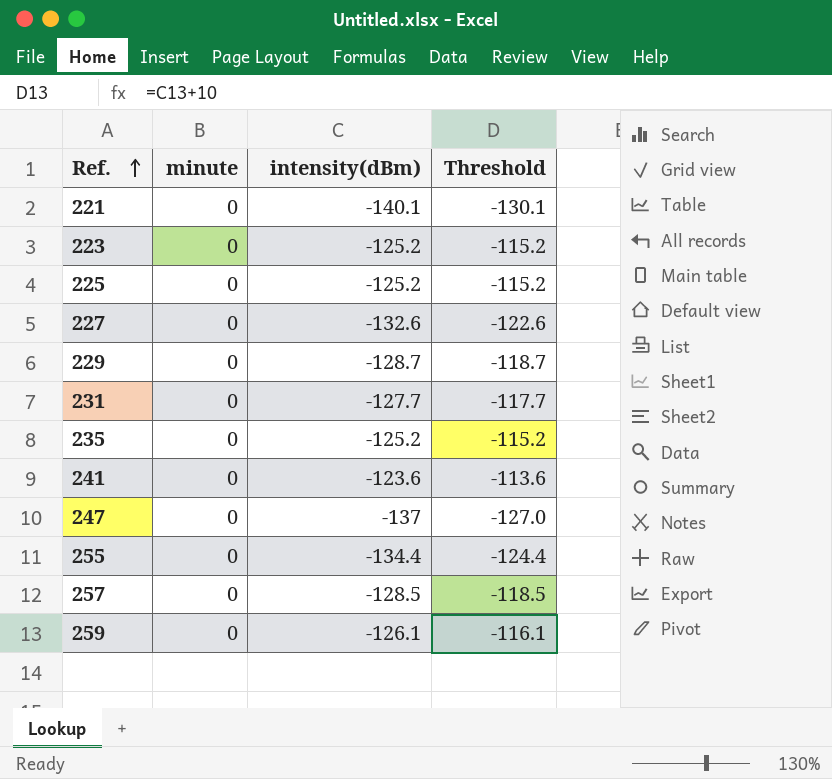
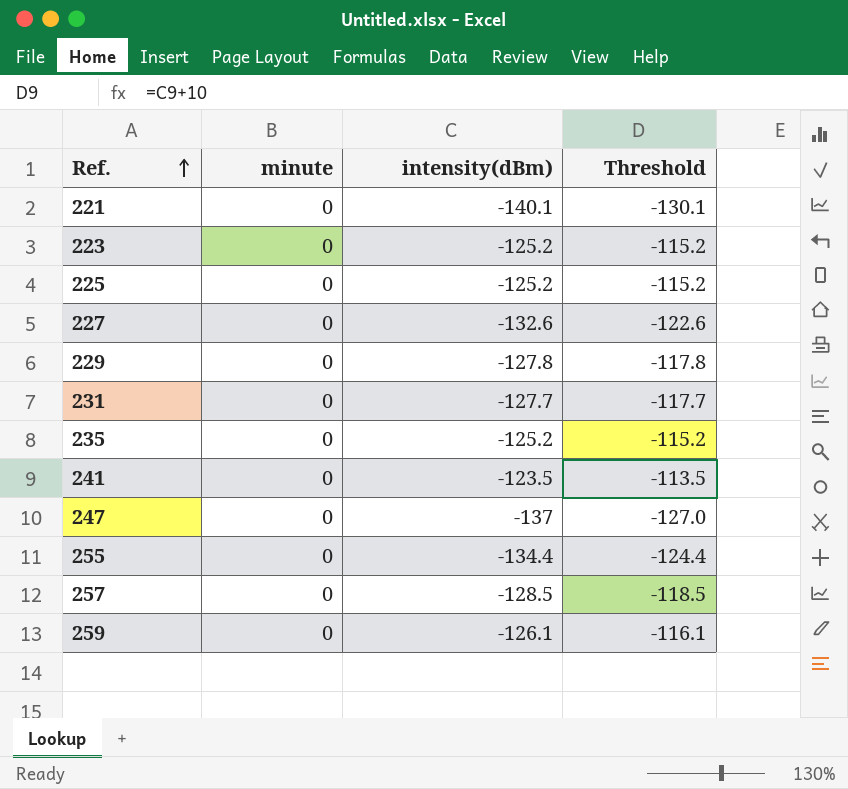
229 | intensity(dBm): -128.7 -> -127.8
229 | Threshold: -118.7 -> -117.8
241 | intensity(dBm): -123.6 -> -123.5
241 | Threshold: -113.6 -> -113.5

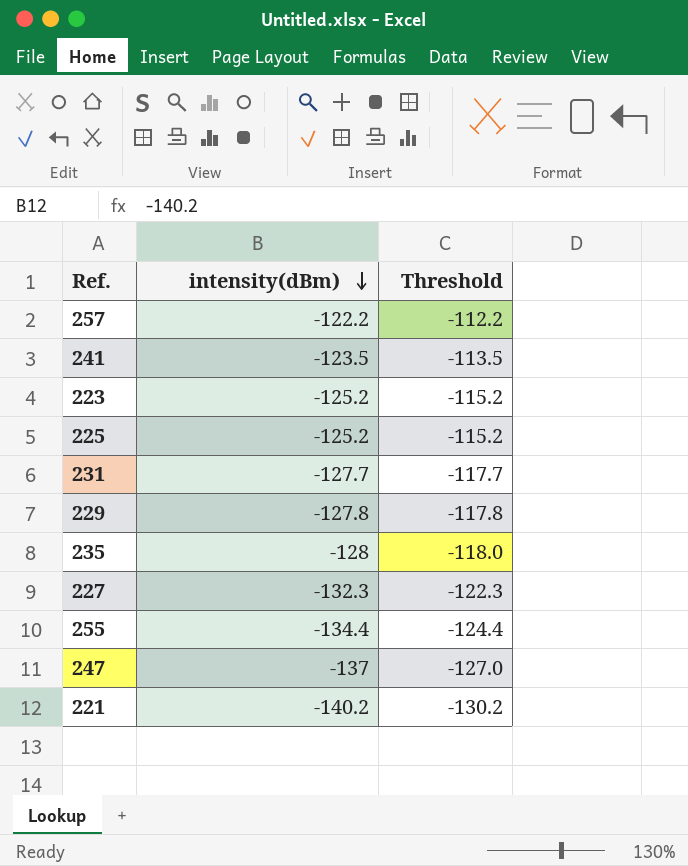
row order: Ref. ascending -> intensity(dBm) descending
column minute | position: 2 -> none
row 259: 0 | -126.1 | -116.1 -> none
257 | intensity(dBm): -128.5 -> -122.2
257 | Threshold: -118.5 -> -112.2
235 | intensity(dBm): -125.2 -> -128
235 | Threshold: -115.2 -> -118.0
227 | intensity(dBm): -132.6 -> -132.3
227 | Threshold: -122.6 -> -122.3
221 | intensity(dBm): -140.1 -> -140.2
221 | Threshold: -130.1 -> -130.2

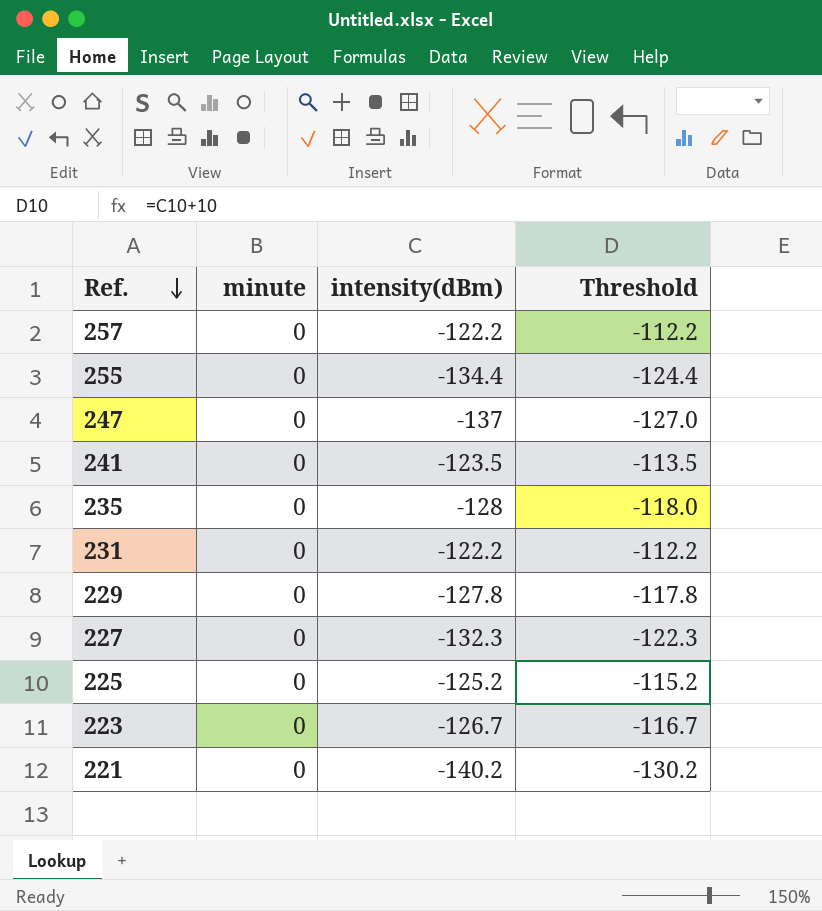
row order: intensity(dBm) descending -> Ref. descending
column minute | position: none -> 2
231 | intensity(dBm): -127.7 -> -122.2
231 | Threshold: -117.7 -> -112.2
223 | intensity(dBm): -125.2 -> -126.7
223 | Threshold: -115.2 -> -116.7

